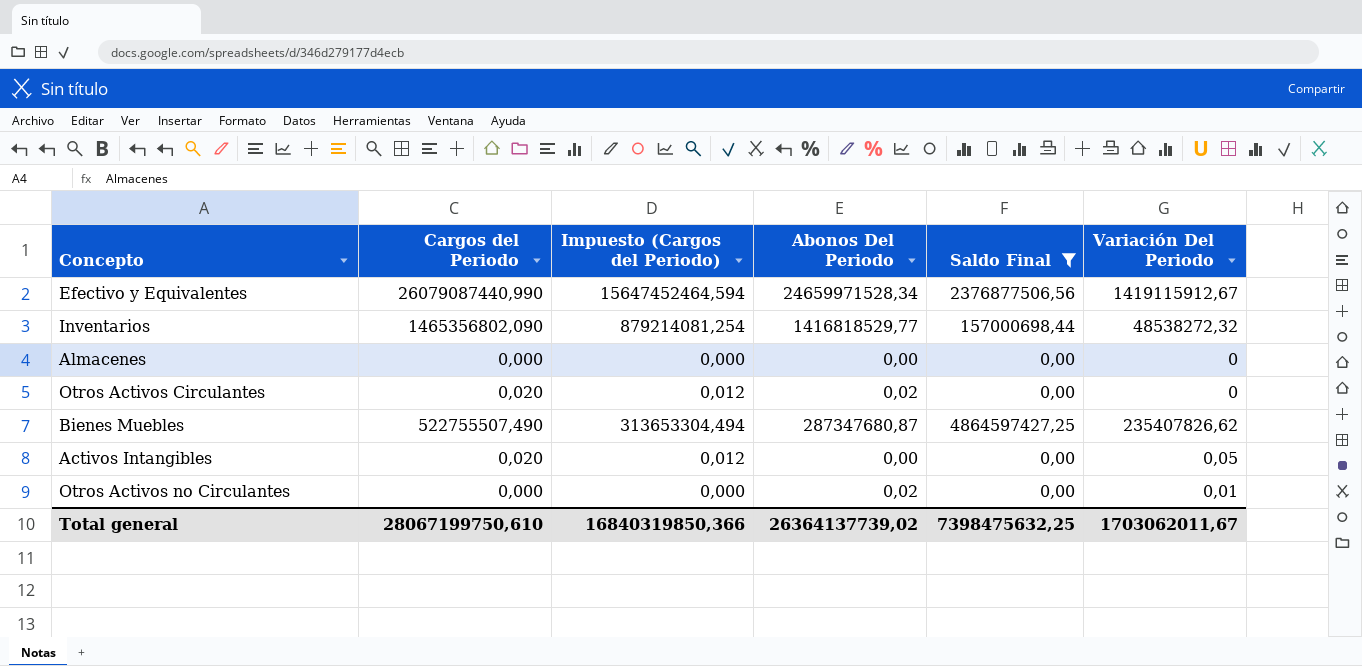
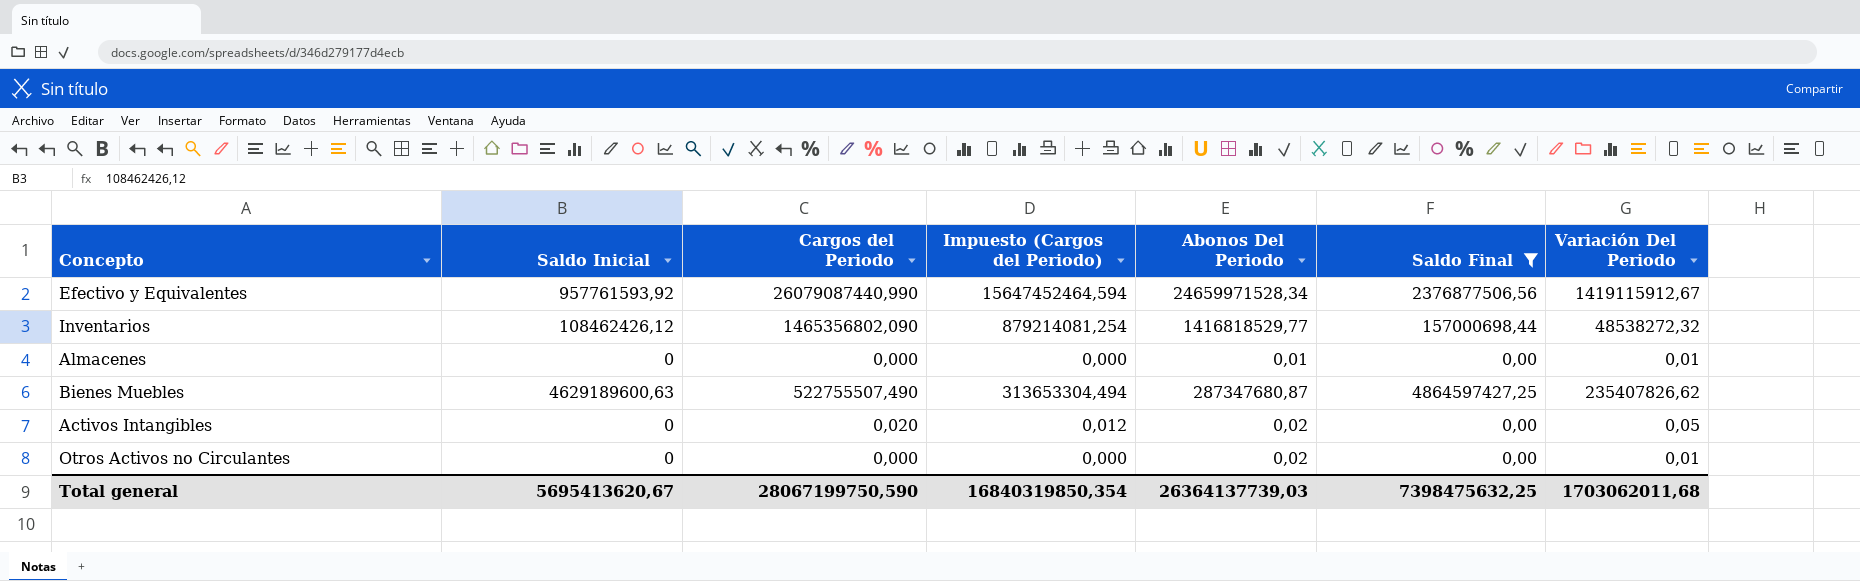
column Saldo Inicial | position: none -> 2
row Otros Activos Circulantes: 0,020 | 0,012 | 0,02 | 0,00 | 0 -> none
Almacenes | Abonos Del Periodo: 0,00 -> 0,01
Almacenes | Variación Del Periodo: 0 -> 0,01
Activos Intangibles | Abonos Del Periodo: 0,00 -> 0,02
Total general | Cargos del Periodo: 28067199750,610 -> 28067199750,590
Total general | Impuesto (Cargos del Periodo): 16840319850,366 -> 16840319850,354
Total general | Abonos Del Periodo: 26364137739,02 -> 26364137739,03
Total general | Variación Del Periodo: 1703062011,67 -> 1703062011,68

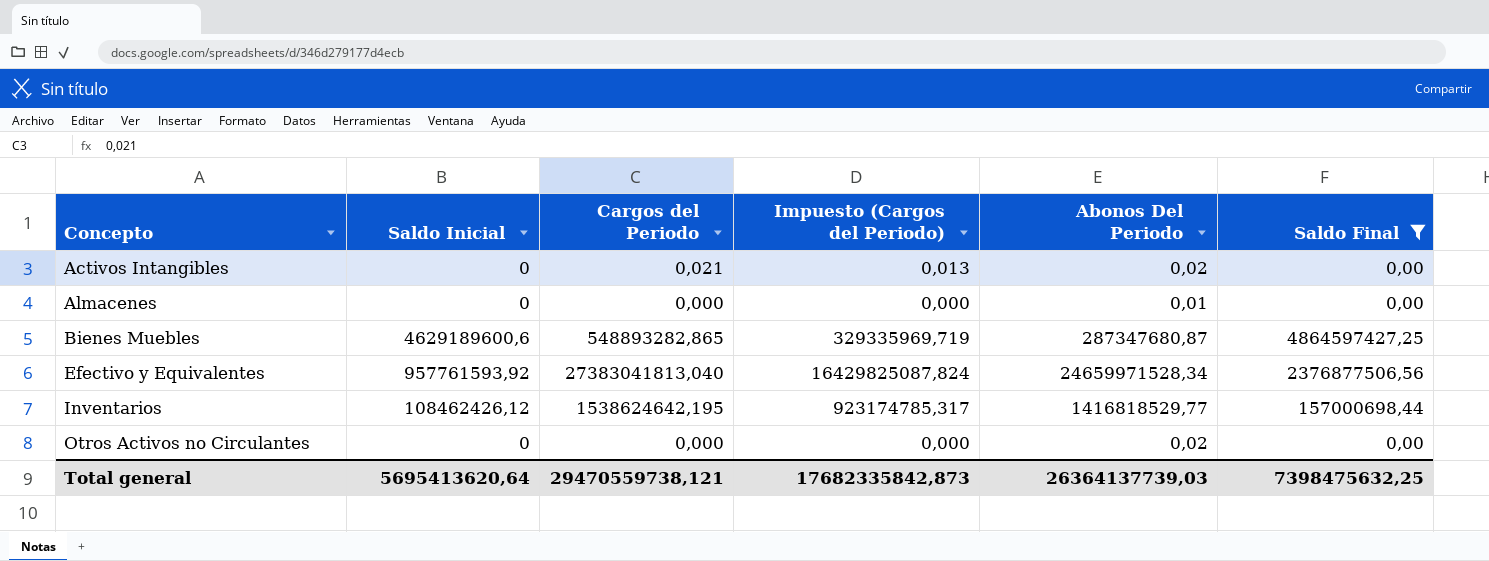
row order: none -> Concepto ascending
column Variación Del Periodo | position: 7 -> none
Activos Intangibles | Cargos del Periodo: 0,020 -> 0,021
Activos Intangibles | Impuesto (Cargos del Periodo): 0,012 -> 0,013
Bienes Muebles | Saldo Inicial: 4629189600,63 -> 4629189600,6
Bienes Muebles | Cargos del Periodo: 522755507,490 -> 548893282,865
Bienes Muebles | Impuesto (Cargos del Periodo): 313653304,494 -> 329335969,719
Efectivo y Equivalentes | Cargos del Periodo: 26079087440,990 -> 27383041813,040
Efectivo y Equivalentes | Impuesto (Cargos del Periodo): 15647452464,594 -> 16429825087,824
Inventarios | Cargos del Periodo: 1465356802,090 -> 1538624642,195
Inventarios | Impuesto (Cargos del Periodo): 879214081,254 -> 923174785,317
Total general | Saldo Inicial: 5695413620,67 -> 5695413620,64
Total general | Cargos del Periodo: 28067199750,590 -> 29470559738,121
Total general | Impuesto (Cargos del Periodo): 16840319850,354 -> 17682335842,873

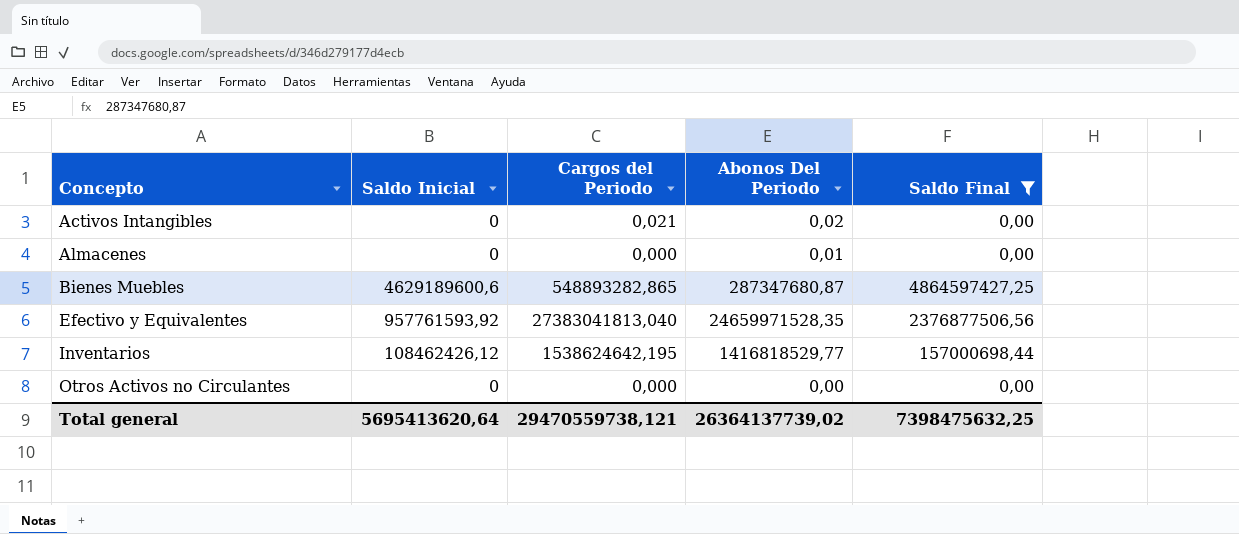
column Impuesto (Cargos del Periodo) | formula: [Cargos del Periodo] * 0,6 -> none
Efectivo y Equivalentes | Abonos Del Periodo: 24659971528,34 -> 24659971528,35
Otros Activos no Circulantes | Abonos Del Periodo: 0,02 -> 0,00
Total general | Abonos Del Periodo: 26364137739,03 -> 26364137739,02

